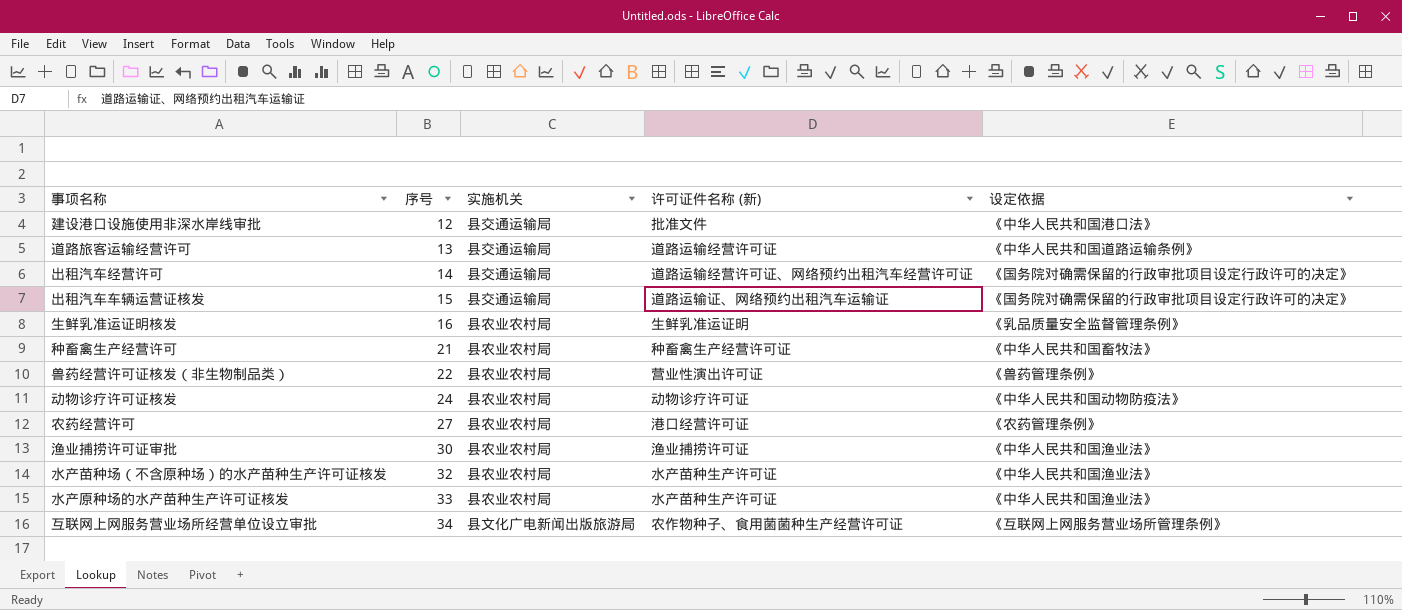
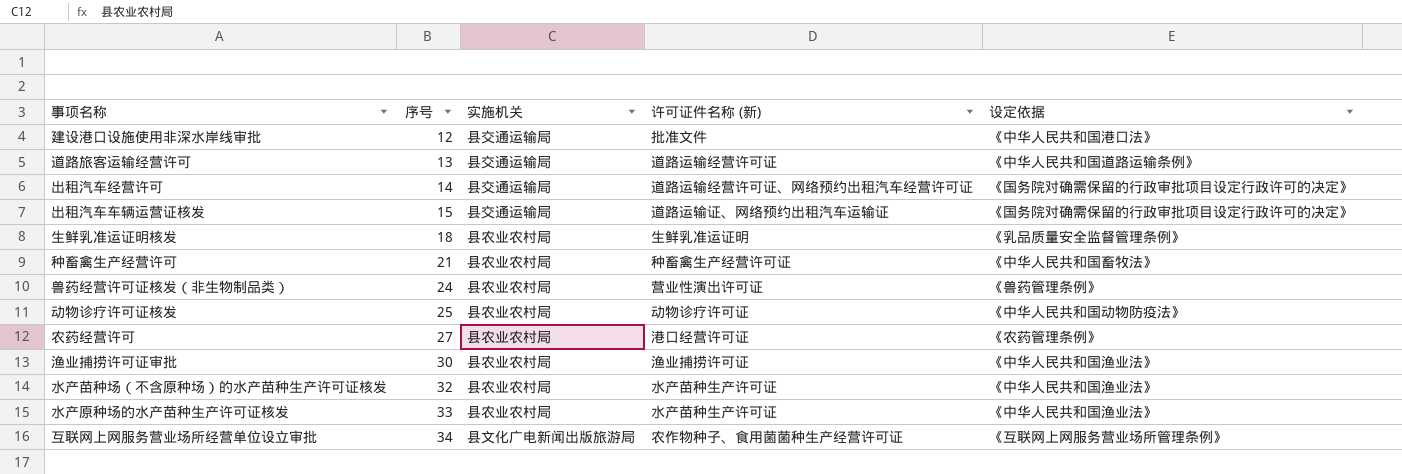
生鲜乳准运证明核发 | 序号: 16 -> 18
兽药经营许可证核发（非生物制品类） | 序号: 22 -> 24
动物诊疗许可证核发 | 序号: 24 -> 25

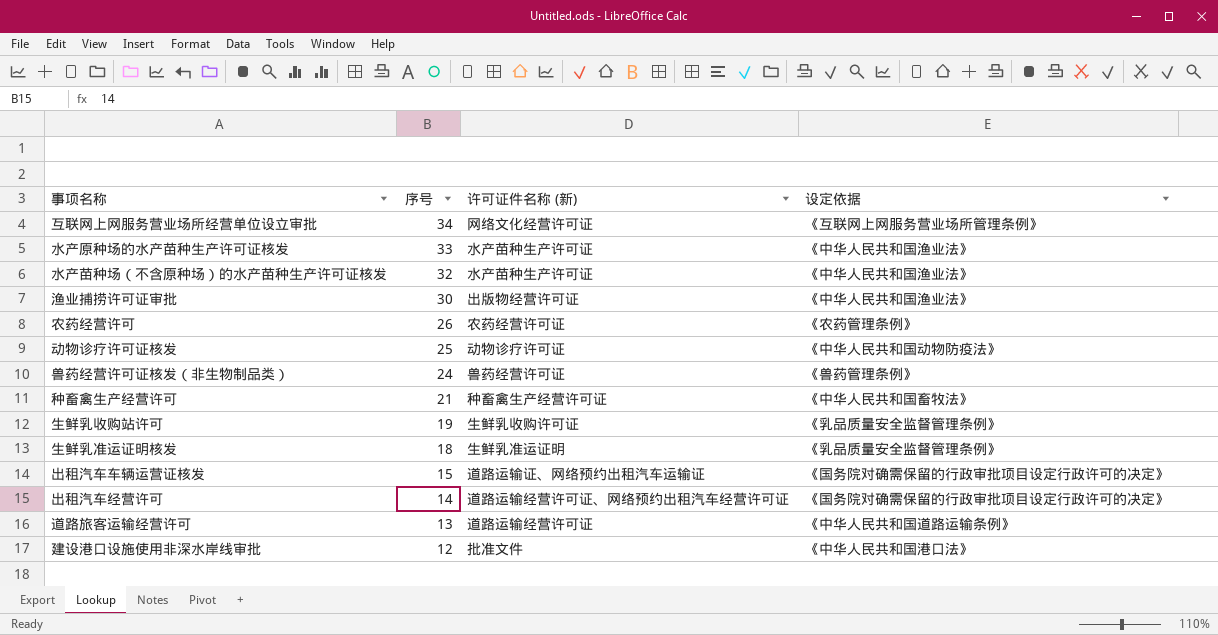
row order: 序号 ascending -> 序号 descending
column 实施机关 | position: 3 -> none
互联网上网服务营业场所经营单位设立审批 | 许可证件名称 (新): 农作物种子、食用菌菌种生产经营许可证 -> 网络文化经营许可证
渔业捕捞许可证审批 | 许可证件名称 (新): 渔业捕捞许可证 -> 出版物经营许可证
农药经营许可 | 序号: 27 -> 26
农药经营许可 | 许可证件名称 (新): 港口经营许可证 -> 农药经营许可证
兽药经营许可证核发（非生物制品类） | 许可证件名称 (新): 营业性演出许可证 -> 兽药经营许可证
row 生鲜乳收购站许可: none -> 19 | 生鲜乳收购许可证 | 《乳品质量安全监督管理条例》

